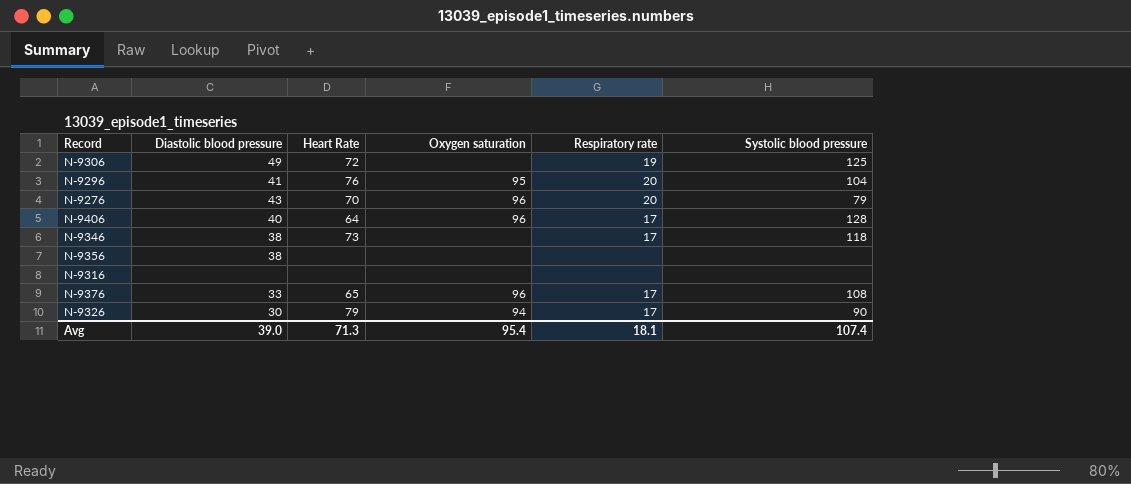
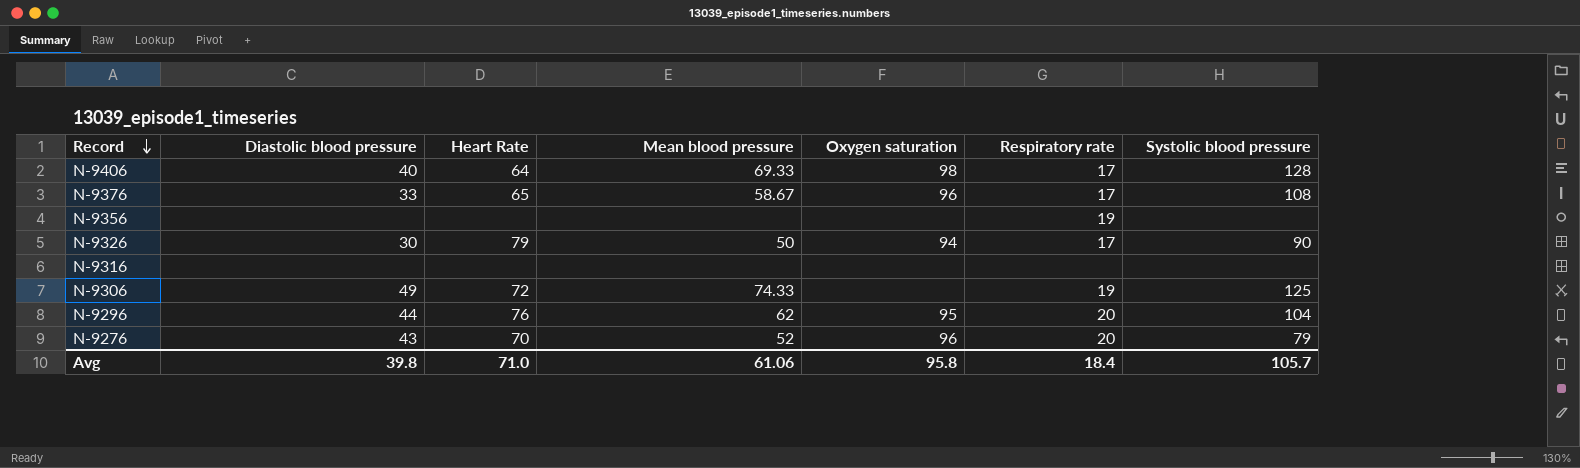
row order: none -> Record descending
column Mean blood pressure | position: none -> 4
row N-9346: 38 | 73 | none | 17 | 118 -> none
N-9406 | Oxygen saturation: 96 -> 98
N-9356 | Diastolic blood pressure: 38 -> none
N-9356 | Respiratory rate: none -> 19
N-9296 | Diastolic blood pressure: 41 -> 44
Avg | Diastolic blood pressure: 39.0 -> 39.8
Avg | Heart Rate: 71.3 -> 71.0
Avg | Oxygen saturation: 95.4 -> 95.8
Avg | Respiratory rate: 18.1 -> 18.4
Avg | Systolic blood pressure: 107.4 -> 105.7

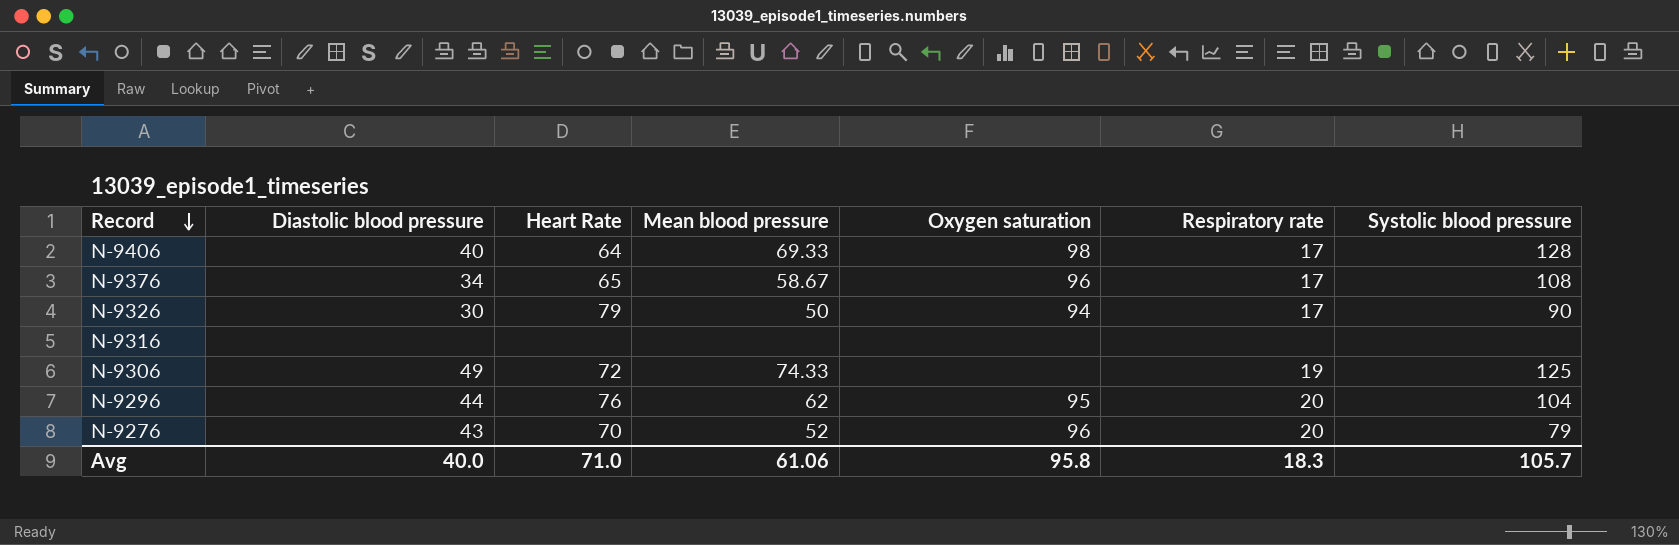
row N-9356: none | none | none | none | 19 | none -> none
N-9376 | Diastolic blood pressure: 33 -> 34
Avg | Diastolic blood pressure: 39.8 -> 40.0
Avg | Respiratory rate: 18.4 -> 18.3

